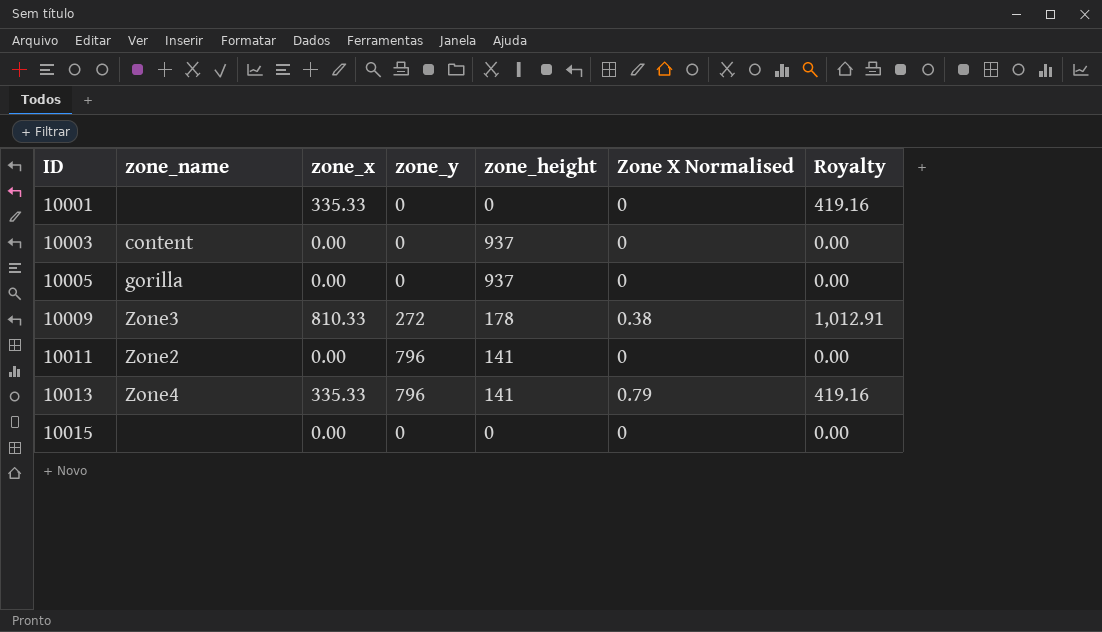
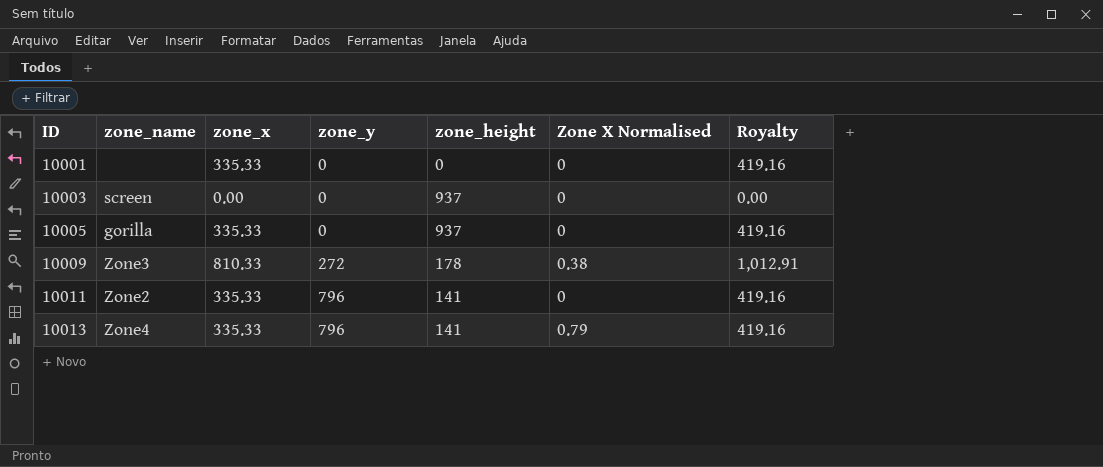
row 10015: none | 0.00 | 0 | 0 | 0 | 0.00 -> none
10003 | zone_name: content -> screen
10005 | zone_x: 0.00 -> 335.33
10005 | Royalty: 0.00 -> 419.16
10011 | zone_x: 0.00 -> 335.33
10011 | Royalty: 0.00 -> 419.16

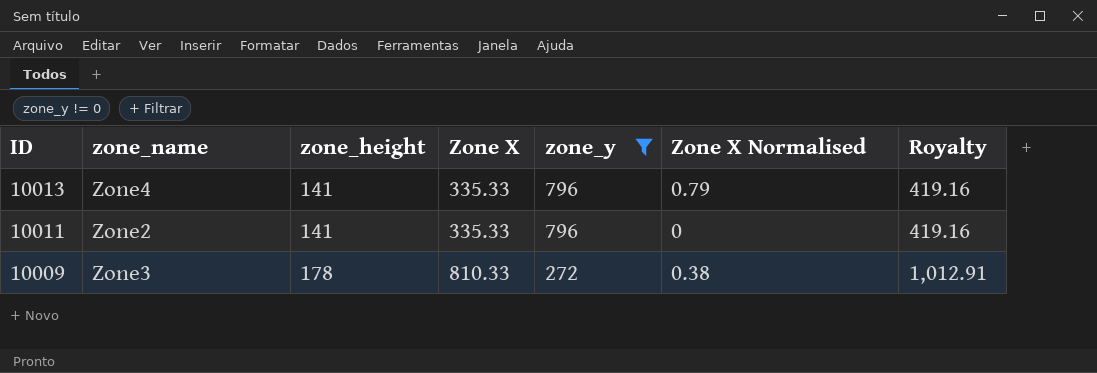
filter: none -> zone_y != 0
row order: ID ascending -> ID descending
column zone_height | position: 5 -> 3
column name: zone_x -> Zone X

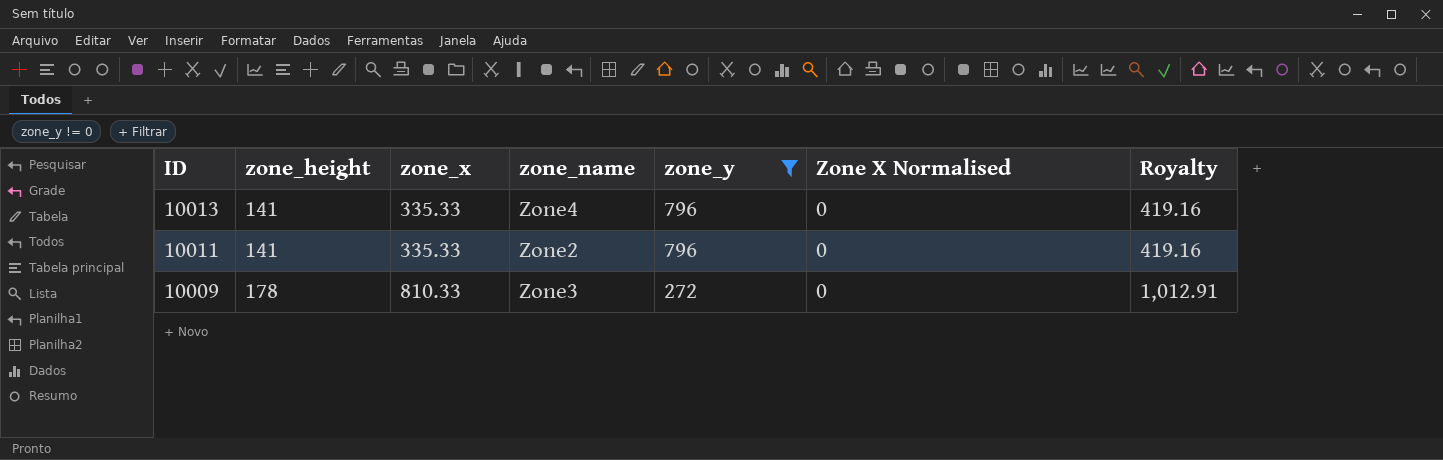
column name: Zone X -> zone_x
column zone_name | position: 2 -> 4
10013 | Zone X Normalised: 0.79 -> 0
10009 | Zone X Normalised: 0.38 -> 0

